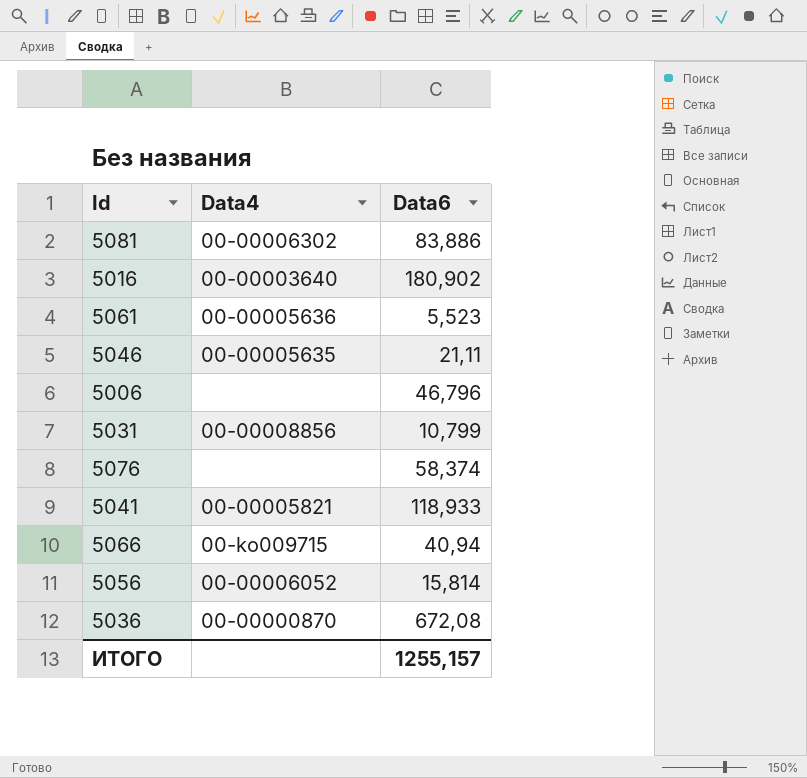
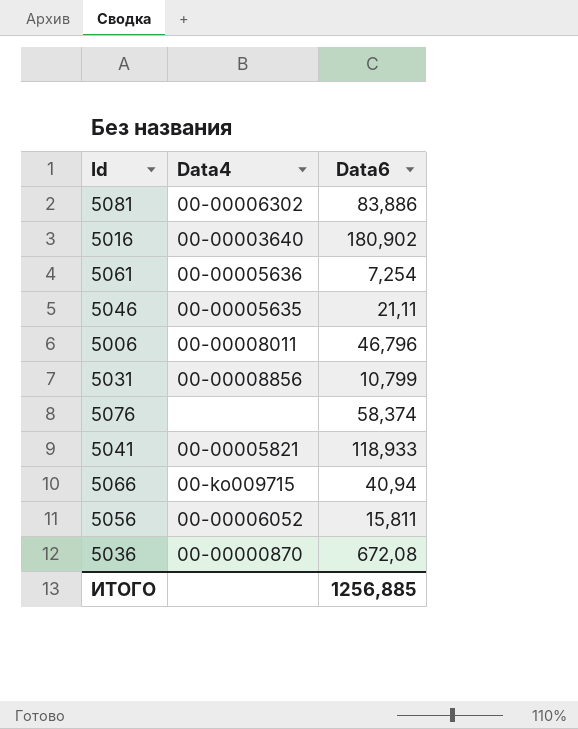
5061 | Data6: 5,523 -> 7,254
5006 | Data4: none -> 00-00008011
5056 | Data6: 15,814 -> 15,811
ИТОГО | Data6: 1255,157 -> 1256,885

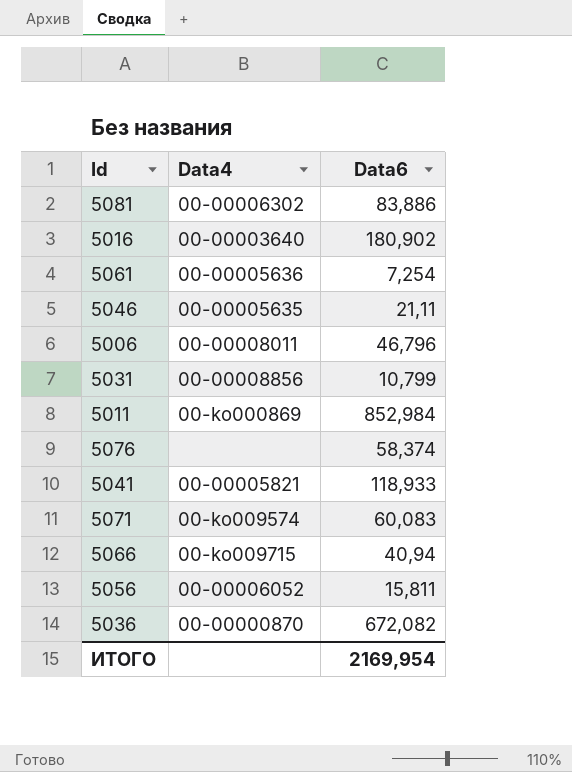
row 5011: none -> 00-ko000869 | 852,984
row 5071: none -> 00-ko009574 | 60,083
5036 | Data6: 672,08 -> 672,082
ИТОГО | Data6: 1256,885 -> 2169,954

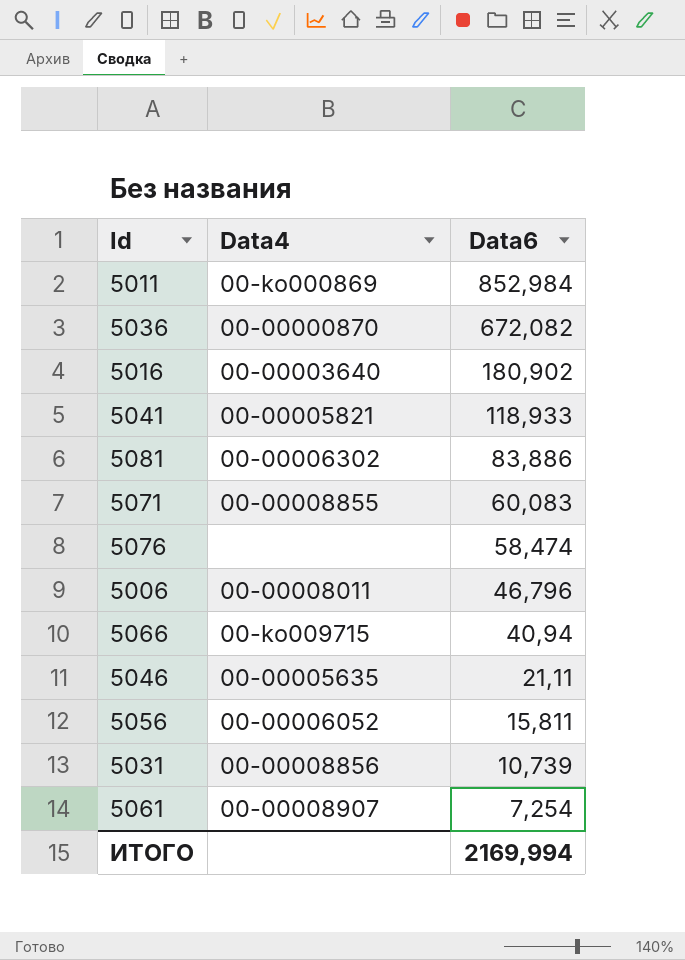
row order: none -> Data6 descending
5071 | Data4: 00-ko009574 -> 00-00008855
5076 | Data6: 58,374 -> 58,474
5031 | Data6: 10,799 -> 10,739
5061 | Data4: 00-00005636 -> 00-00008907
ИТОГО | Data6: 2169,954 -> 2169,994

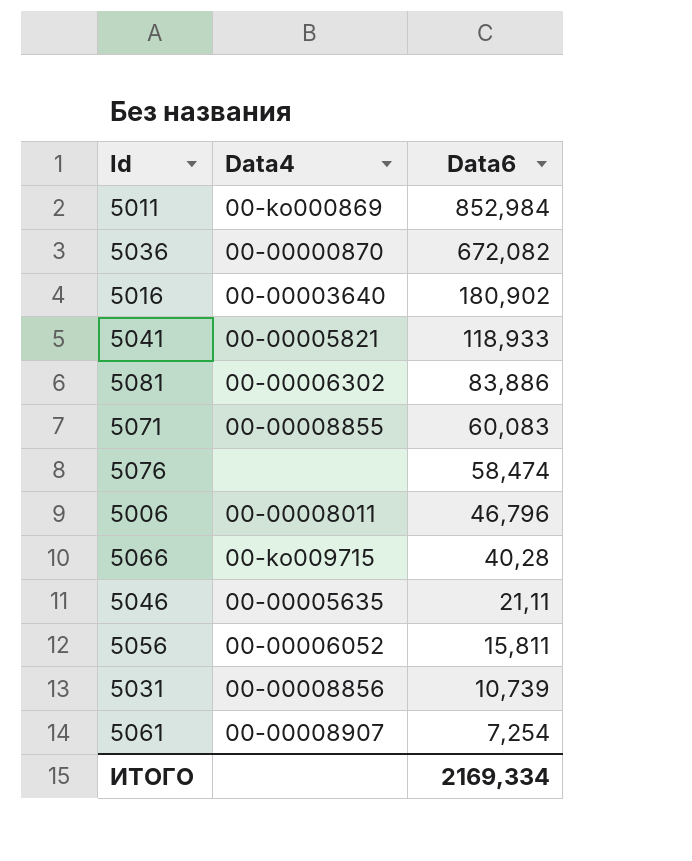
5066 | Data6: 40,94 -> 40,28
ИТОГО | Data6: 2169,994 -> 2169,334

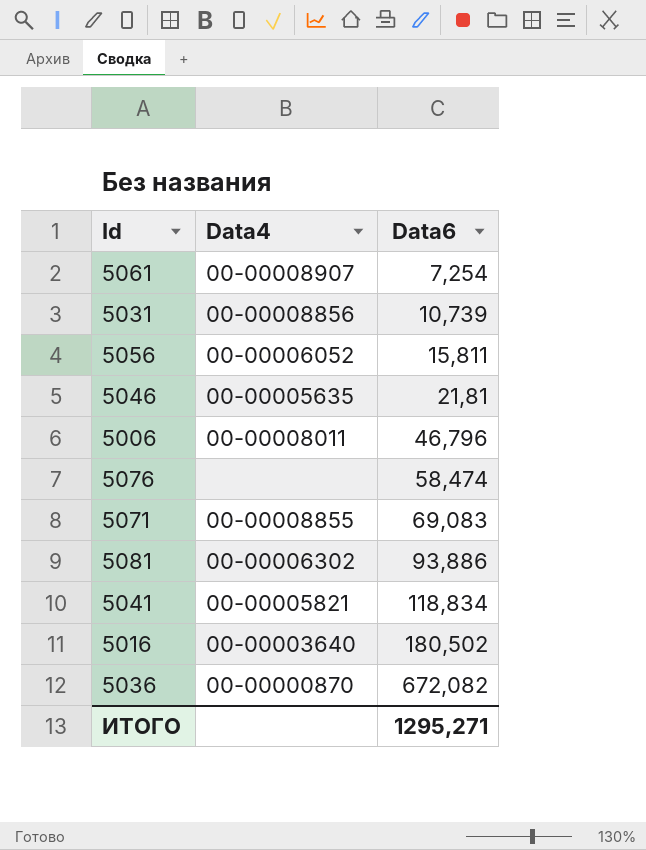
row order: Data6 descending -> Data6 ascending
row 5011: 00-ko000869 | 852,984 -> none
row 5066: 00-ko009715 | 40,28 -> none
5046 | Data6: 21,11 -> 21,81
5071 | Data6: 60,083 -> 69,083
5081 | Data6: 83,886 -> 93,886
5041 | Data6: 118,933 -> 118,834
5016 | Data6: 180,902 -> 180,502
ИТОГО | Data6: 2169,334 -> 1295,271

